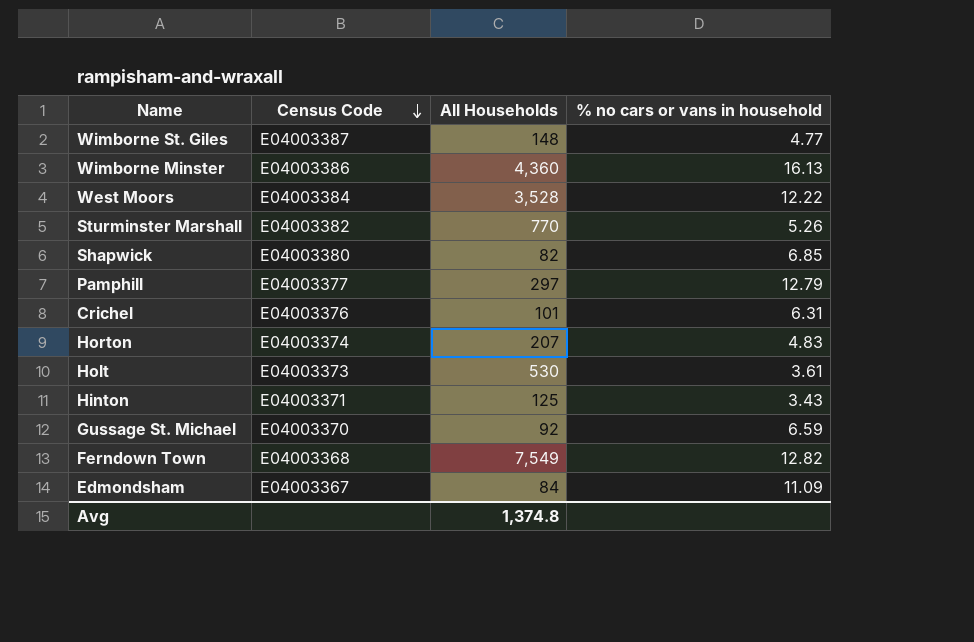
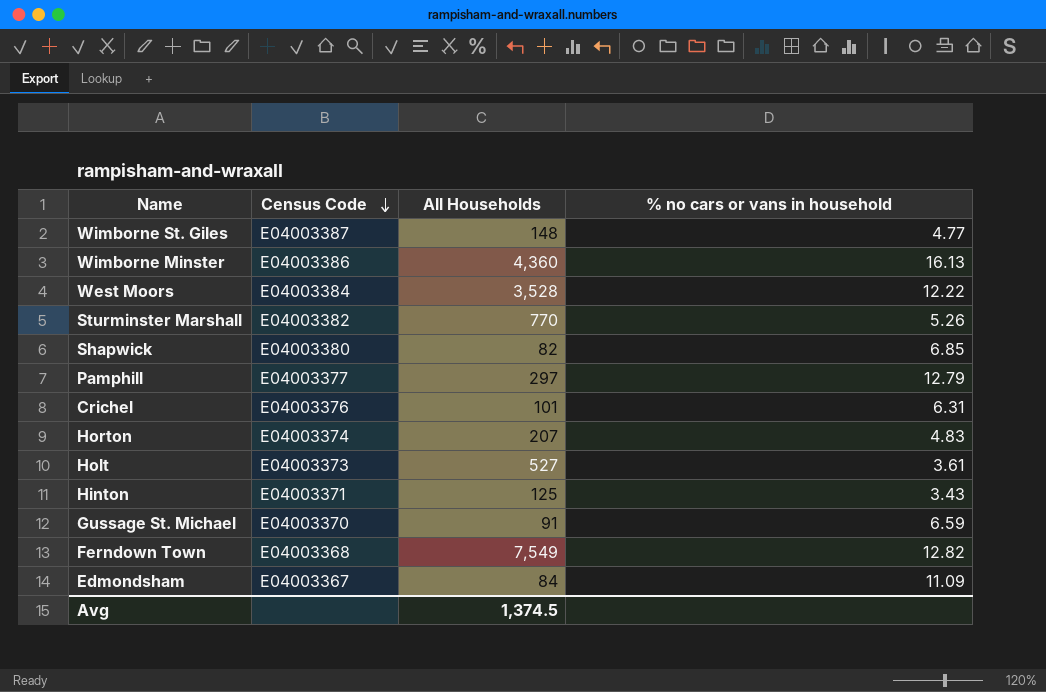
Holt | All Households: 530 -> 527
Gussage St. Michael | All Households: 92 -> 91
Avg | All Households: 1,374.8 -> 1,374.5

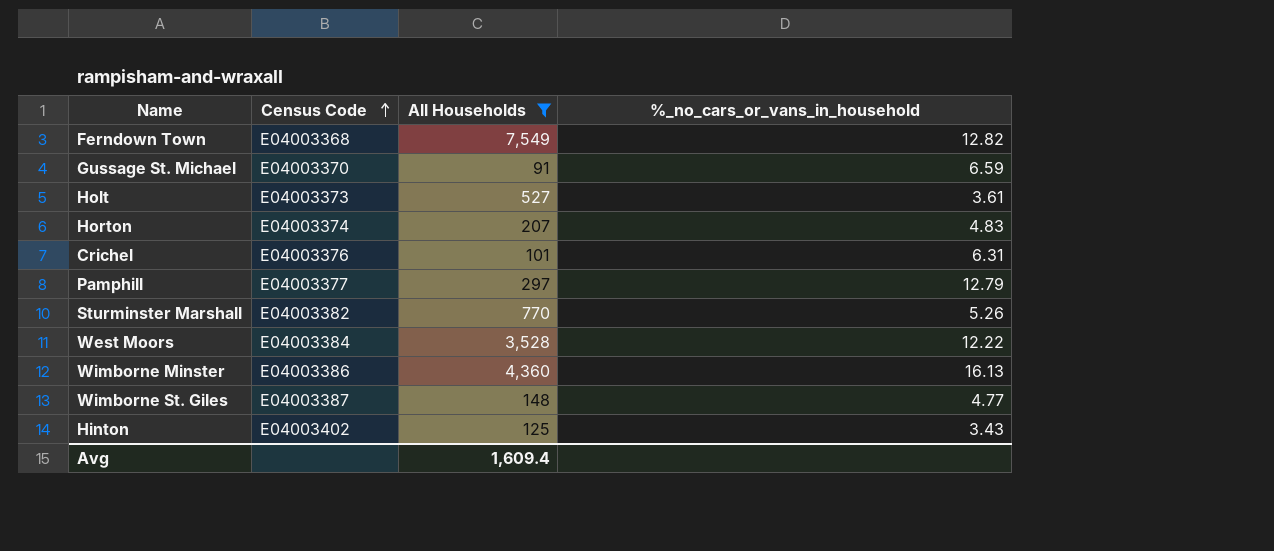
filter: none -> All Households >= 91
row order: Census Code descending -> Census Code ascending
column name: % no cars or vans in household -> %_no_cars_or_vans_in_household
Hinton | Census Code: E04003371 -> E04003402
Avg | All Households: 1,374.5 -> 1,609.4

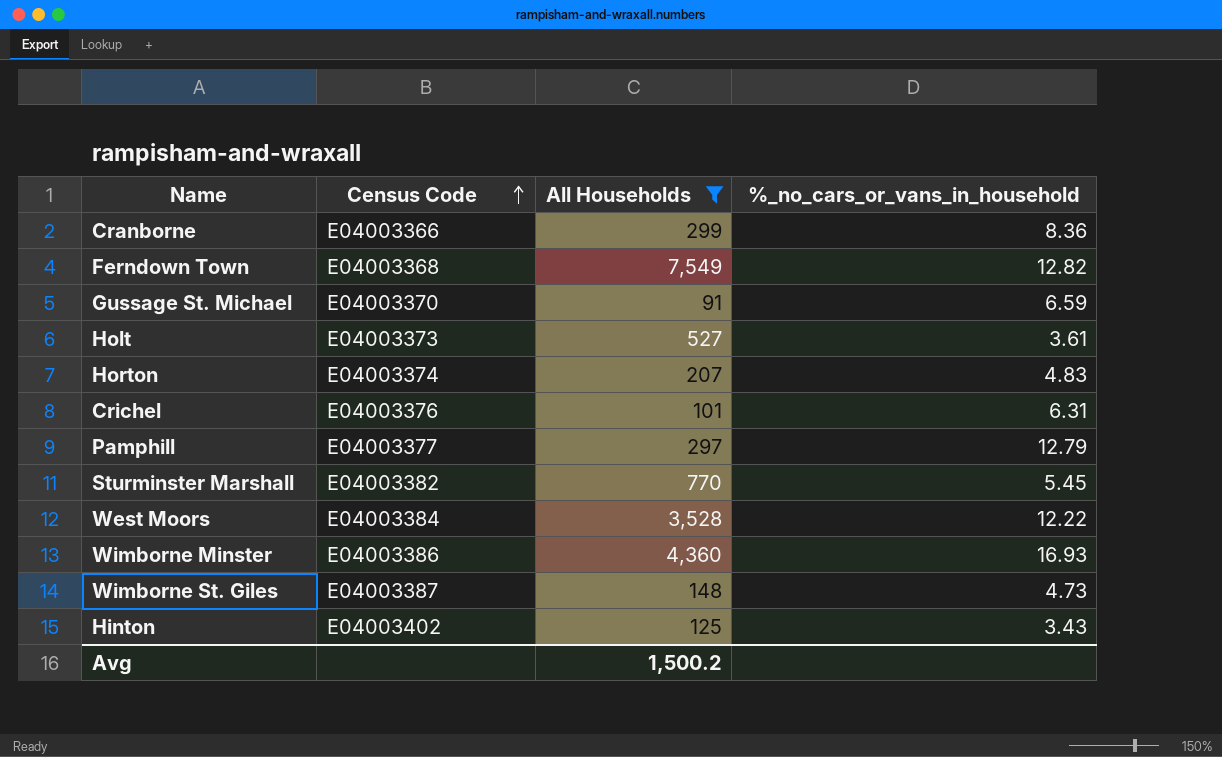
row Cranborne: none -> E04003366 | 299 | 8.36
Sturminster Marshall | %_no_cars_or_vans_in_household: 5.26 -> 5.45
Wimborne Minster | %_no_cars_or_vans_in_household: 16.13 -> 16.93
Wimborne St. Giles | %_no_cars_or_vans_in_household: 4.77 -> 4.73
Avg | All Households: 1,609.4 -> 1,500.2

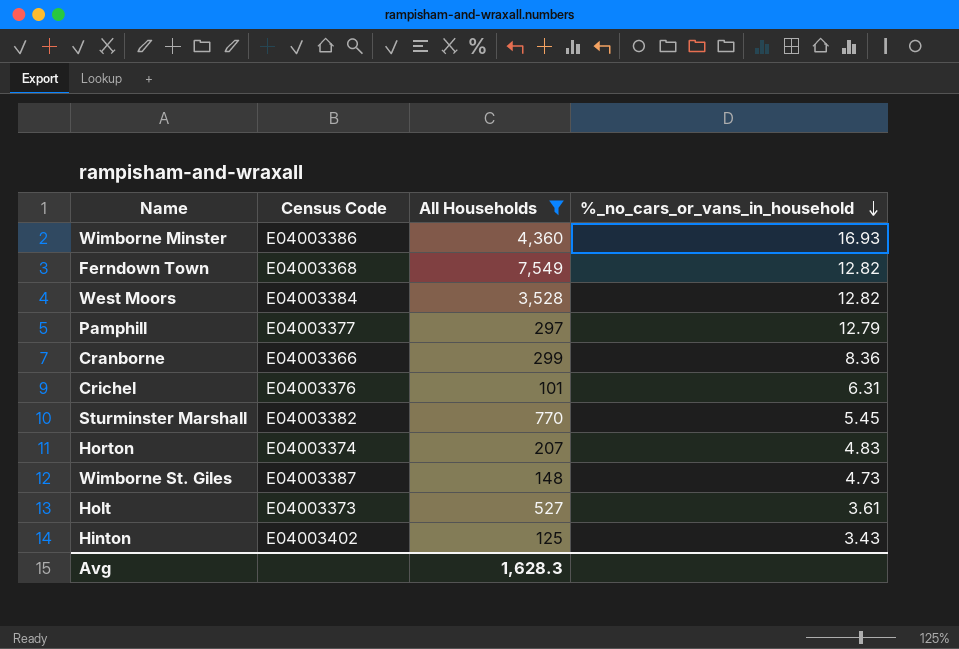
row order: Census Code ascending -> %_no_cars_or_vans_in_household descending
row Gussage St. Michael: E04003370 | 91 | 6.59 -> none
West Moors | %_no_cars_or_vans_in_household: 12.22 -> 12.82
Avg | All Households: 1,500.2 -> 1,628.3

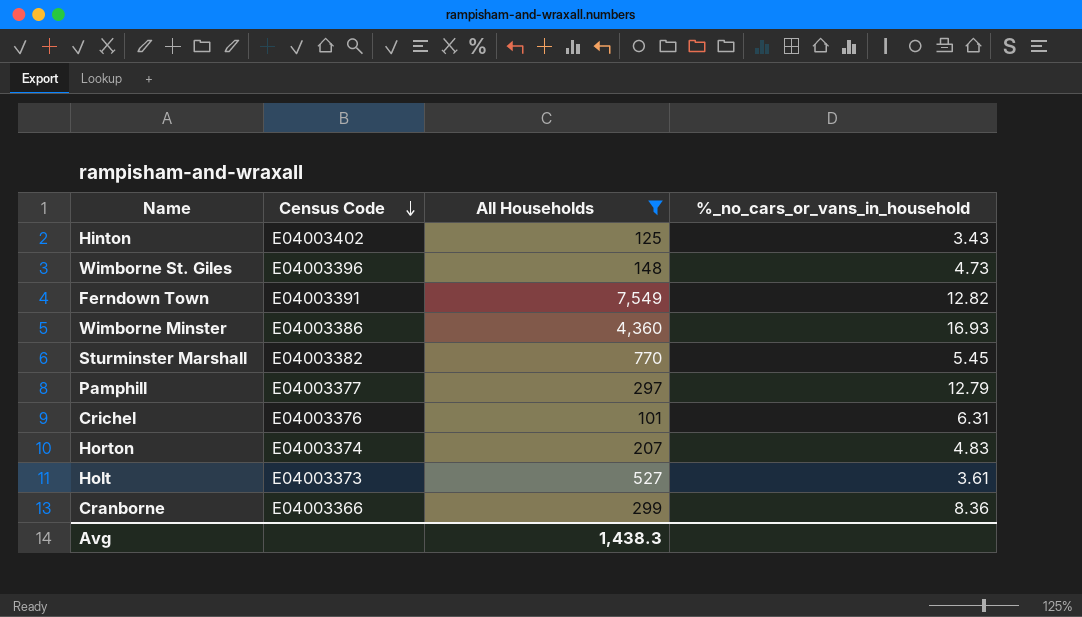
row order: %_no_cars_or_vans_in_household descending -> Census Code descending
row West Moors: E04003384 | 3,528 | 12.82 -> none
Wimborne St. Giles | Census Code: E04003387 -> E04003396
Ferndown Town | Census Code: E04003368 -> E04003391
Avg | All Households: 1,628.3 -> 1,438.3

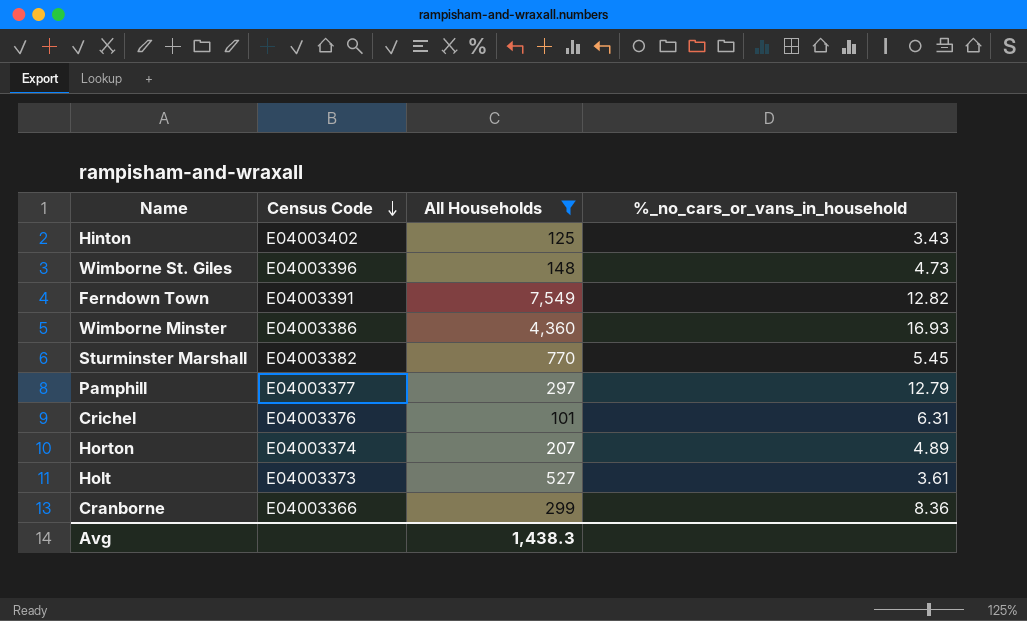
Horton | %_no_cars_or_vans_in_household: 4.83 -> 4.89

